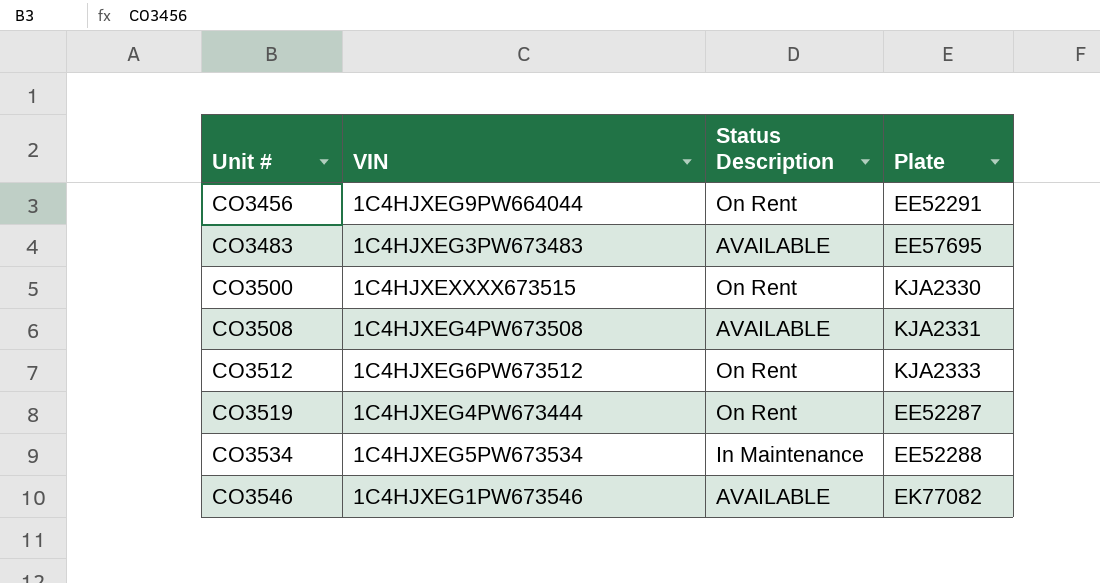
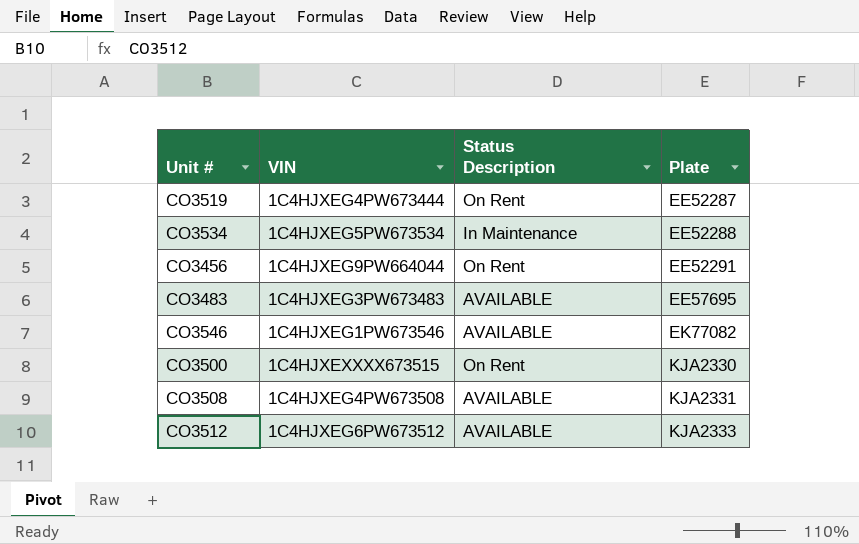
row order: Unit # ascending -> Plate ascending
CO3512 | Status Description: On Rent -> AVAILABLE

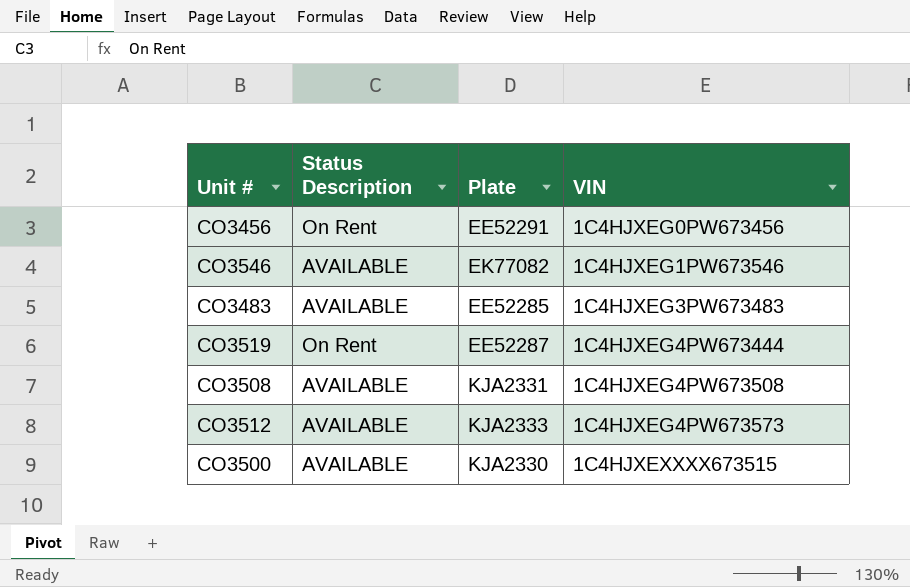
row order: Plate ascending -> VIN ascending
column VIN | position: 2 -> 4
row CO3534: 1C4HJXEG5PW673534 | In Maintenance | EE52288 -> none
CO3456 | VIN: 1C4HJXEG9PW664044 -> 1C4HJXEG0PW673456
CO3483 | Plate: EE57695 -> EE52285
CO3512 | VIN: 1C4HJXEG6PW673512 -> 1C4HJXEG4PW673573
CO3500 | Status Description: On Rent -> AVAILABLE

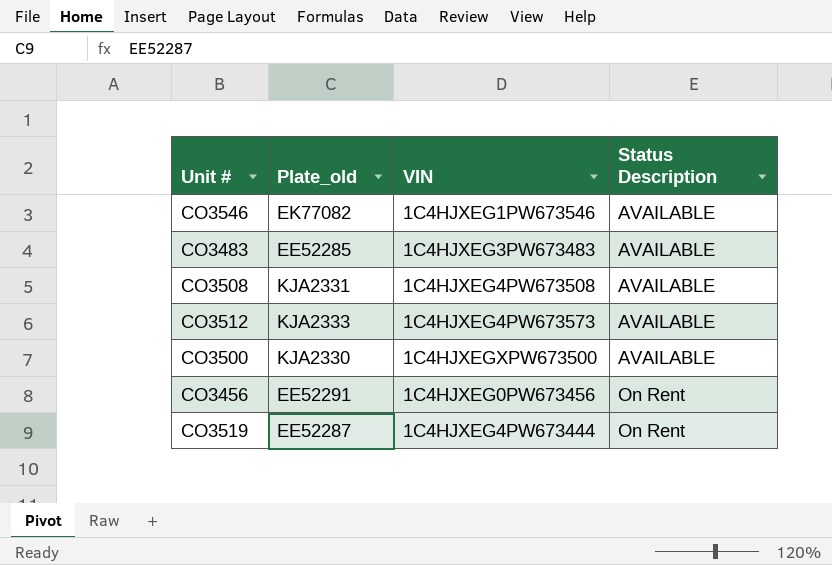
row order: VIN ascending -> Status Description ascending
column name: Plate -> Plate_old
column Status Description | position: 2 -> 4
CO3500 | VIN: 1C4HJXEXXXX673515 -> 1C4HJXEGXPW673500

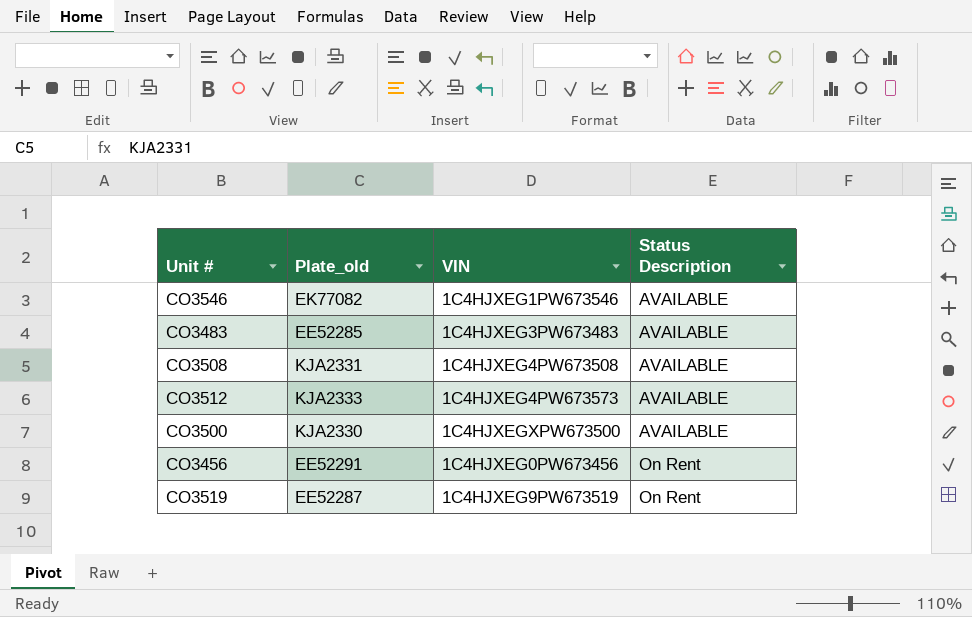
CO3519 | VIN: 1C4HJXEG4PW673444 -> 1C4HJXEG9PW673519

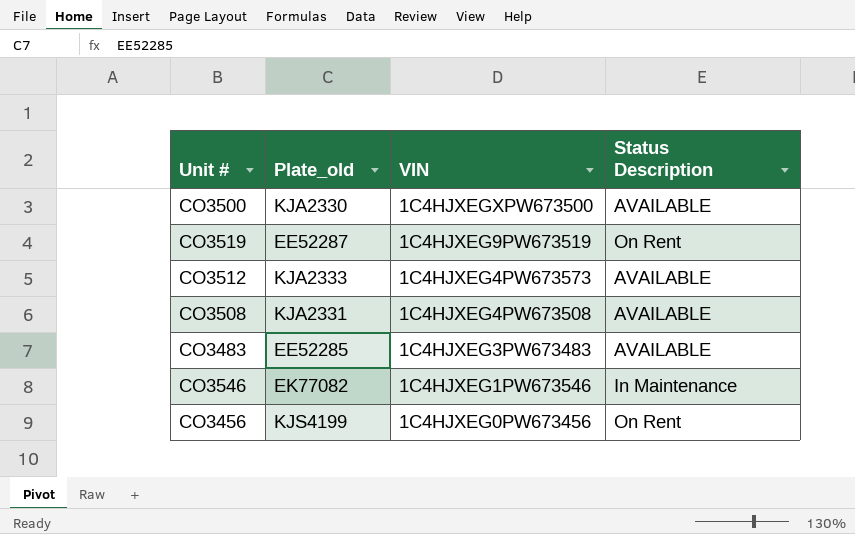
row order: Status Description ascending -> VIN descending
CO3546 | Status Description: AVAILABLE -> In Maintenance
CO3456 | Plate_old: EE52291 -> KJS4199

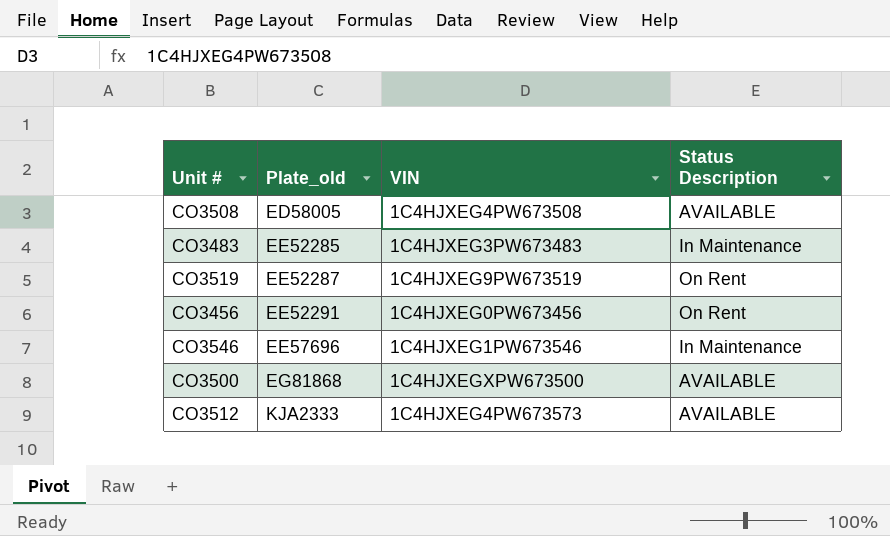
row order: VIN descending -> Plate_old ascending
CO3508 | Plate_old: KJA2331 -> ED58005
CO3483 | Status Description: AVAILABLE -> In Maintenance
CO3456 | Plate_old: KJS4199 -> EE52291
CO3546 | Plate_old: EK77082 -> EE57696
CO3500 | Plate_old: KJA2330 -> EG81868

